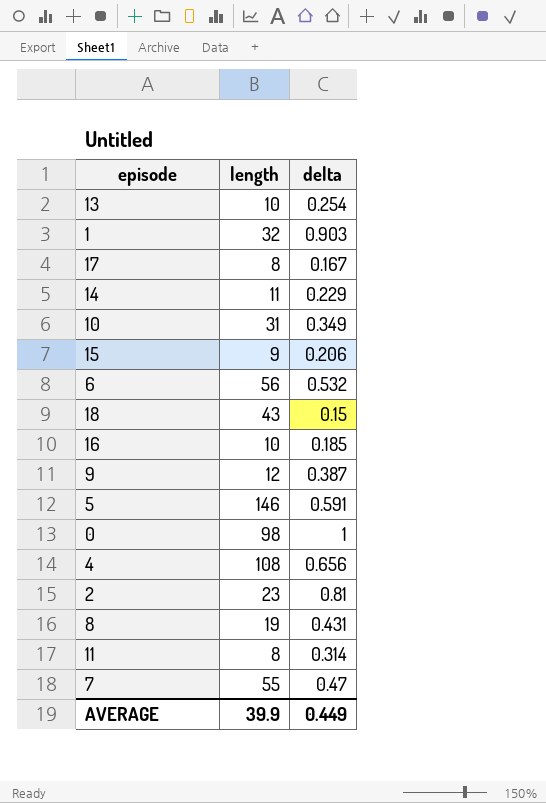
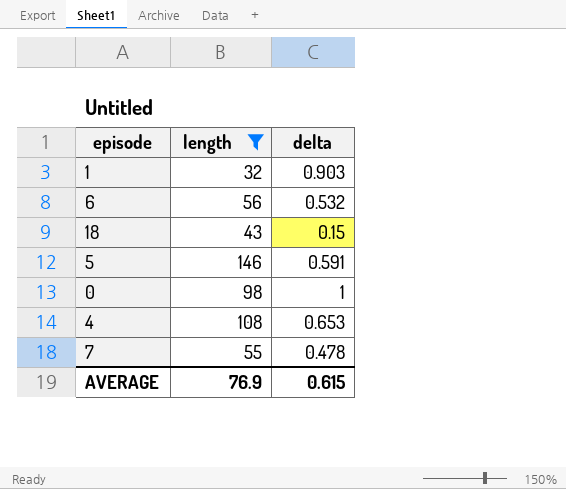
filter: none -> length >= 32
4 | delta: 0.656 -> 0.653
7 | delta: 0.47 -> 0.478
AVERAGE | length: 39.9 -> 76.9
AVERAGE | delta: 0.449 -> 0.615

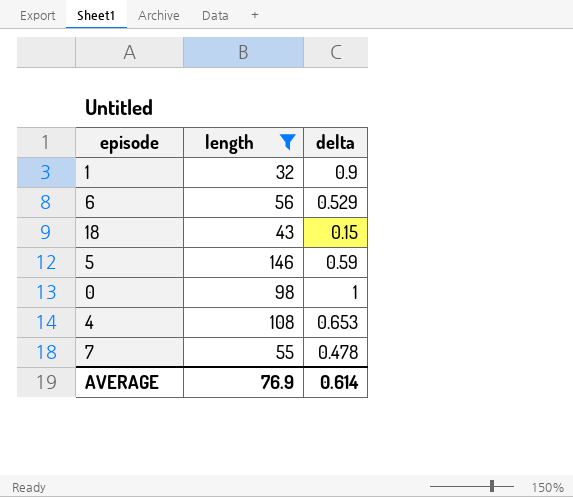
1 | delta: 0.903 -> 0.9
6 | delta: 0.532 -> 0.529
5 | delta: 0.591 -> 0.59
AVERAGE | delta: 0.615 -> 0.614

